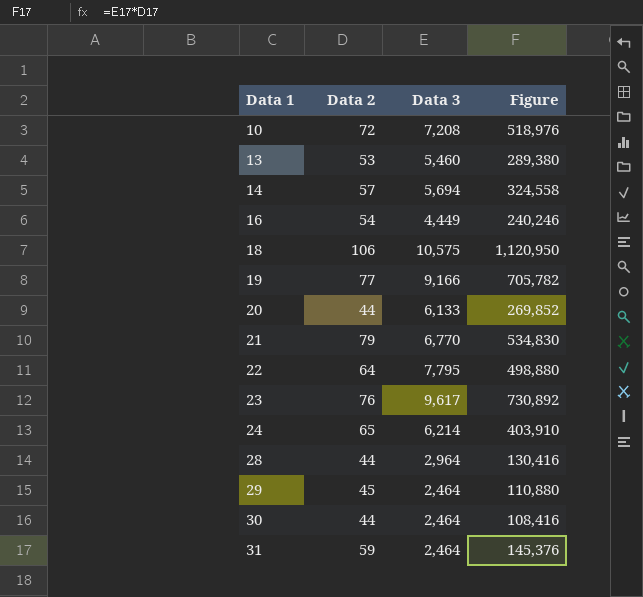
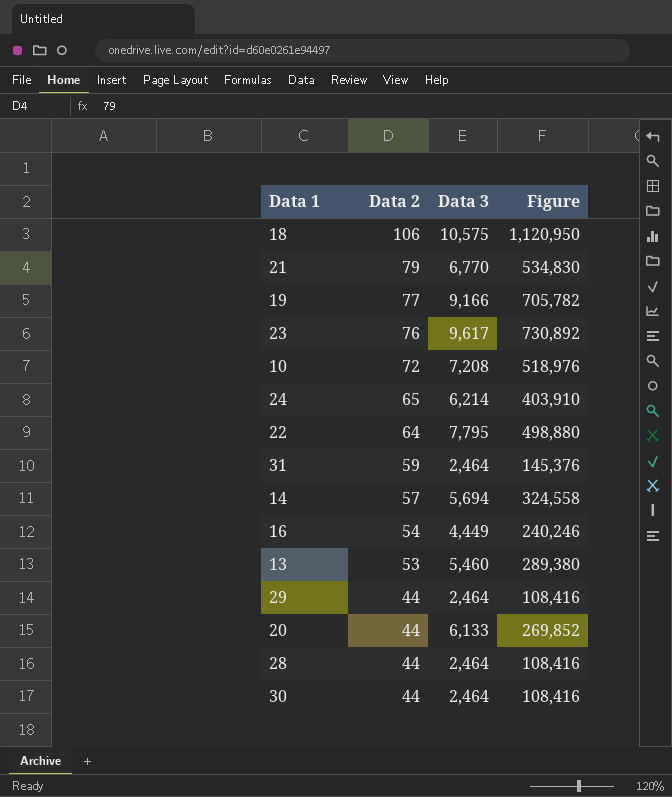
row order: Data 1 ascending -> Data 2 descending
29 | Data 2: 45 -> 44
29 | Figure: 110,880 -> 108,416
28 | Data 3: 2,964 -> 2,464
28 | Figure: 130,416 -> 108,416

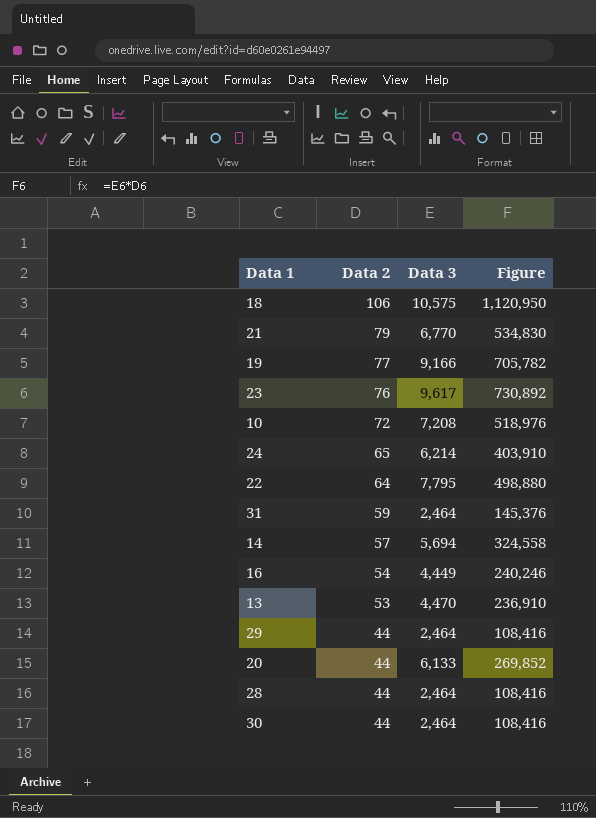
13 | Data 3: 5,460 -> 4,470
13 | Figure: 289,380 -> 236,910

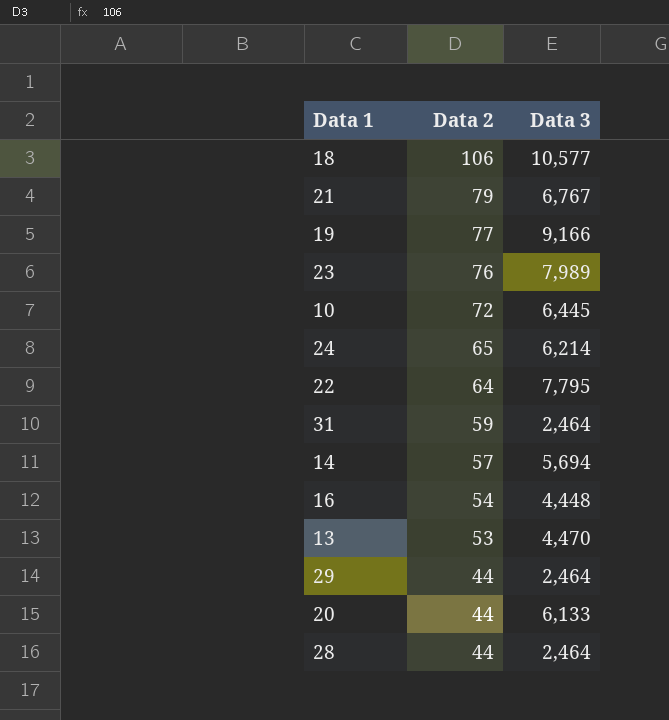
column Figure | formula: [Data 2] * [Data 3] -> none
row 30: 44 | 2,464 | 108,416 -> none
18 | Data 3: 10,575 -> 10,577
21 | Data 3: 6,770 -> 6,767
23 | Data 3: 9,617 -> 7,989
10 | Data 3: 7,208 -> 6,445
16 | Data 3: 4,449 -> 4,448

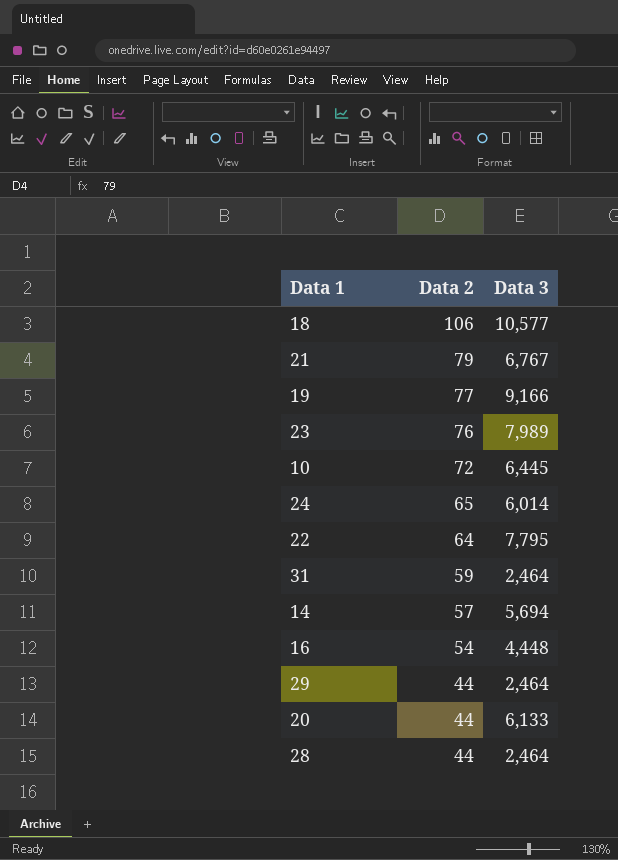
row 13: 53 | 4,470 -> none
24 | Data 3: 6,214 -> 6,014

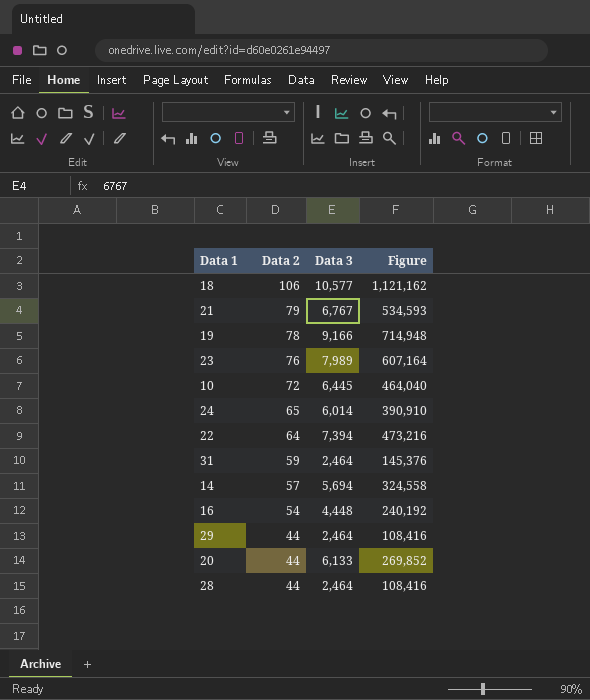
column Figure | formula: none -> [Data 2] * [Data 3]
19 | Data 2: 77 -> 78
22 | Data 3: 7,795 -> 7,394

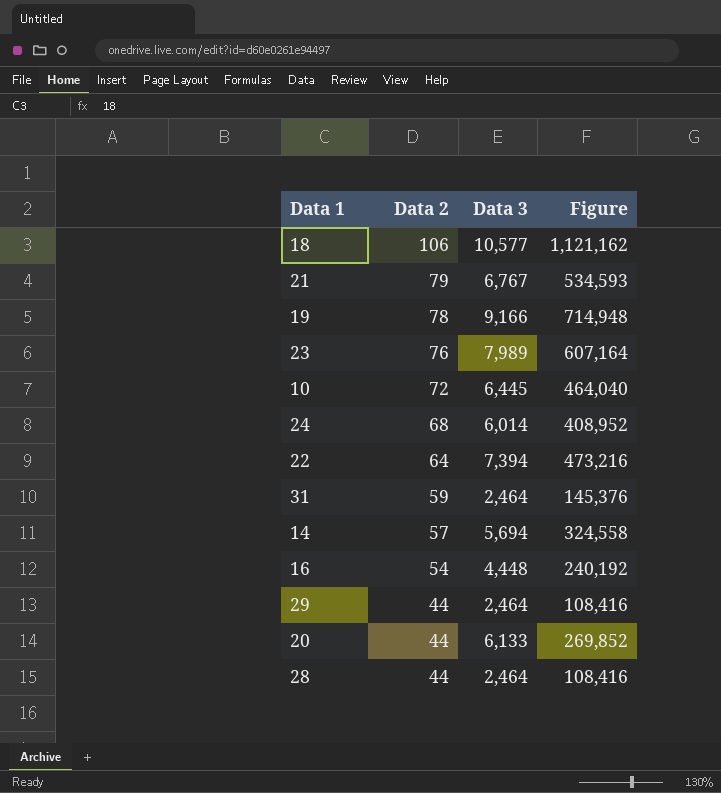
24 | Data 2: 65 -> 68
24 | Figure: 390,910 -> 408,952

